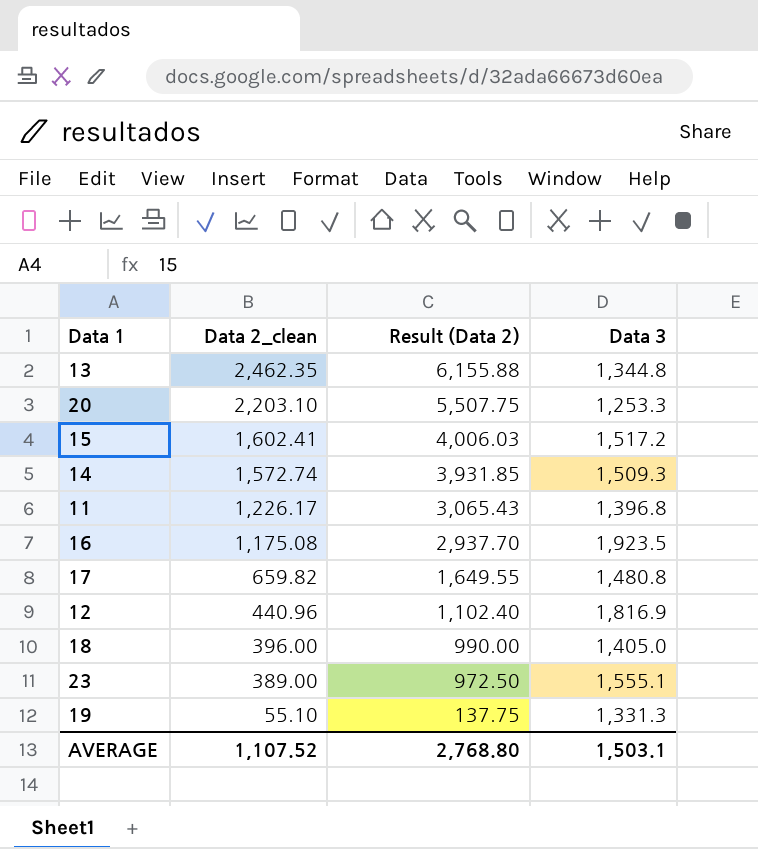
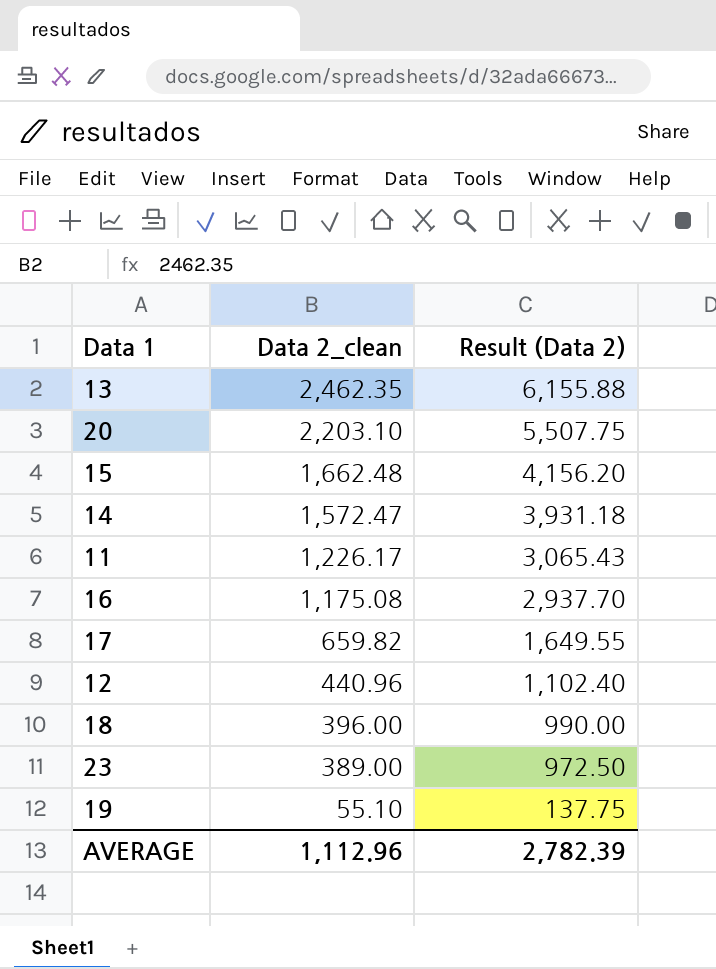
column Data 3 | position: 4 -> none
15 | Data 2_clean: 1,602.41 -> 1,662.48
15 | Result (Data 2): 4,006.03 -> 4,156.20
14 | Data 2_clean: 1,572.74 -> 1,572.47
14 | Result (Data 2): 3,931.85 -> 3,931.18
AVERAGE | Data 2_clean: 1,107.52 -> 1,112.96
AVERAGE | Result (Data 2): 2,768.80 -> 2,782.39

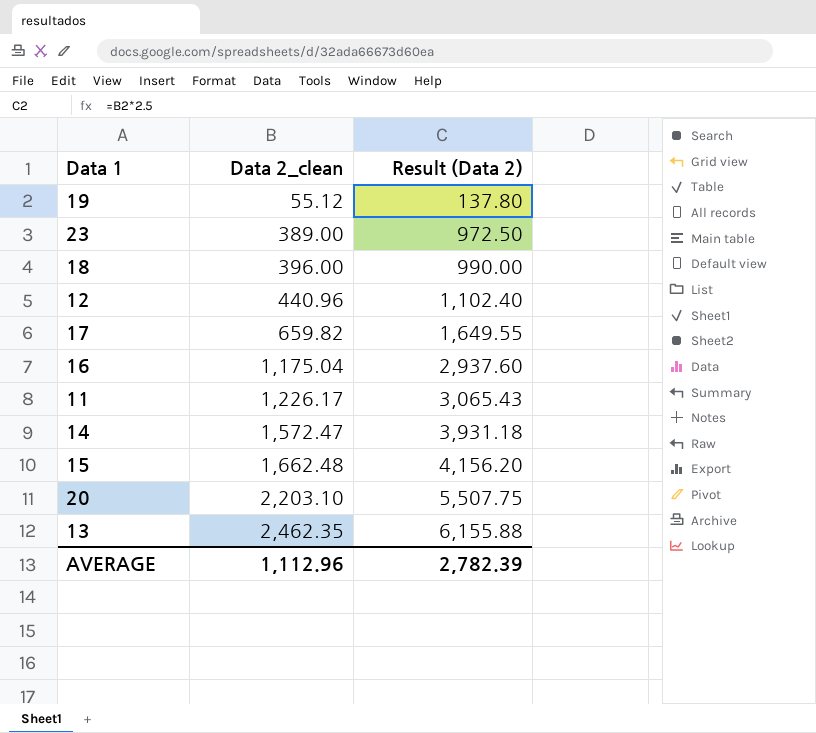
row order: Data 2_clean descending -> Data 2_clean ascending
19 | Data 2_clean: 55.10 -> 55.12
19 | Result (Data 2): 137.75 -> 137.80
16 | Data 2_clean: 1,175.08 -> 1,175.04
16 | Result (Data 2): 2,937.70 -> 2,937.60

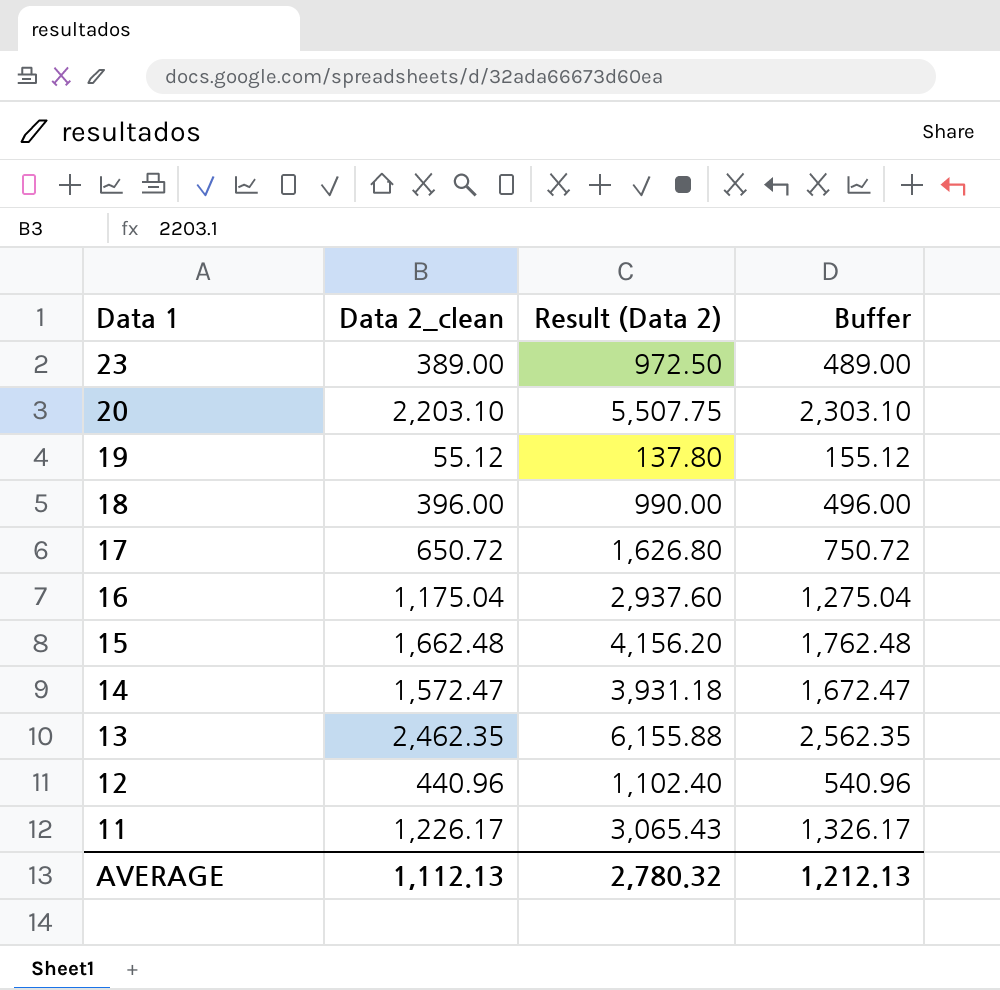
row order: Data 2_clean ascending -> Data 1 descending
column Buffer | formula: none -> [Data 2_clean] + 100
17 | Data 2_clean: 659.82 -> 650.72
17 | Result (Data 2): 1,649.55 -> 1,626.80
AVERAGE | Data 2_clean: 1,112.96 -> 1,112.13
AVERAGE | Result (Data 2): 2,782.39 -> 2,780.32

